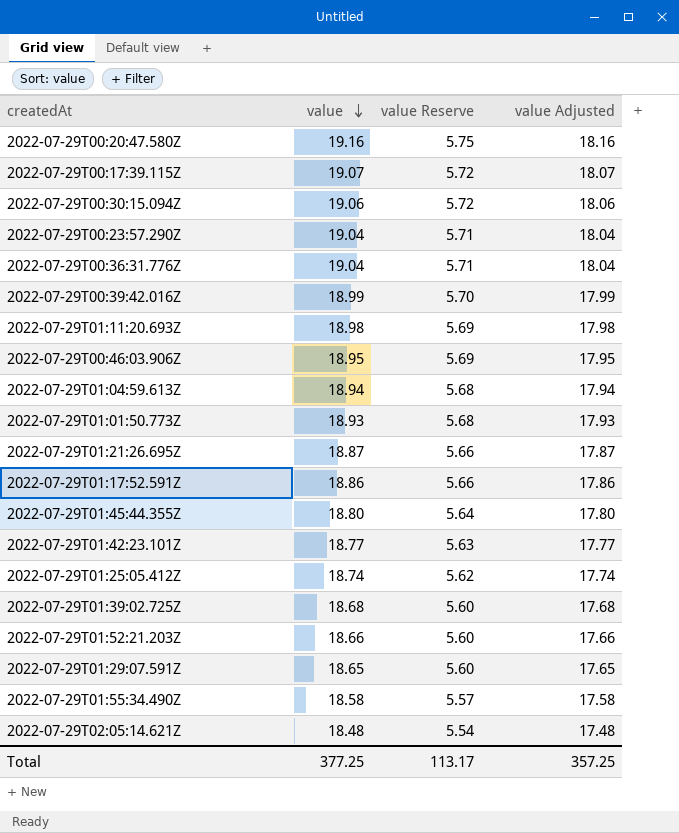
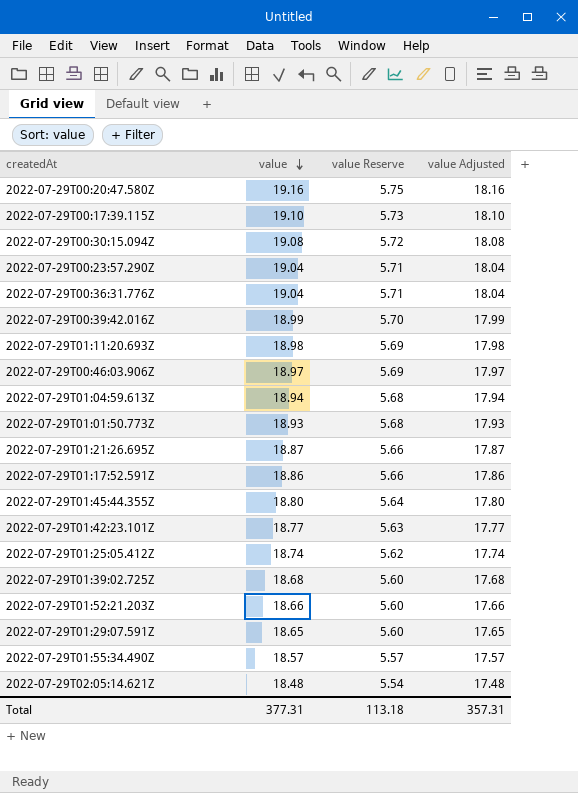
2022-07-29T00:17:39.115Z | value: 19.07 -> 19.10
2022-07-29T00:17:39.115Z | value Reserve: 5.72 -> 5.73
2022-07-29T00:17:39.115Z | value Adjusted: 18.07 -> 18.10
2022-07-29T00:30:15.094Z | value: 19.06 -> 19.08
2022-07-29T00:30:15.094Z | value Adjusted: 18.06 -> 18.08
2022-07-29T00:46:03.906Z | value: 18.95 -> 18.97
2022-07-29T00:46:03.906Z | value Adjusted: 17.95 -> 17.97
2022-07-29T01:55:34.490Z | value: 18.58 -> 18.57
2022-07-29T01:55:34.490Z | value Adjusted: 17.58 -> 17.57
Total | value: 377.25 -> 377.31
Total | value Reserve: 113.17 -> 113.18
Total | value Adjusted: 357.25 -> 357.31

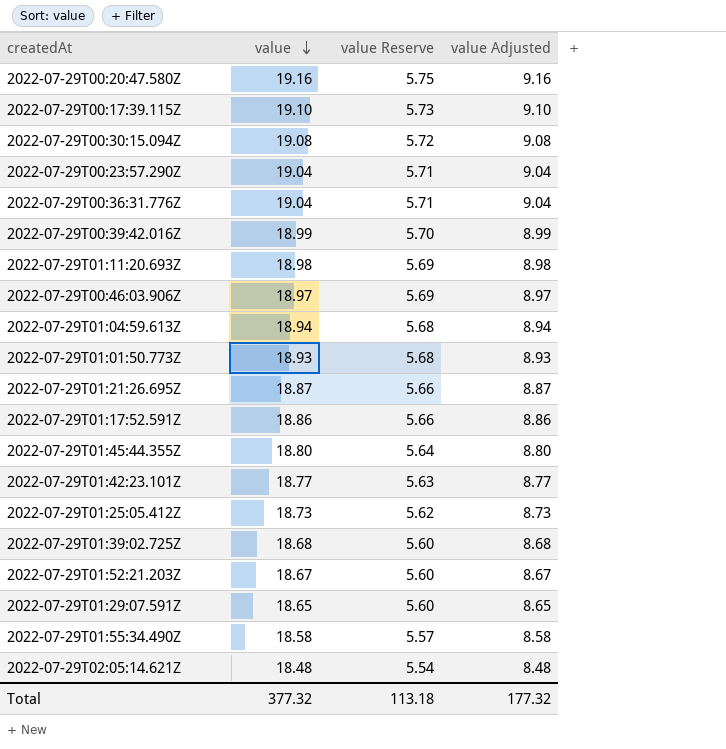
column value Adjusted | formula: [value] - 1 -> [value] - 10
2022-07-29T01:25:05.412Z | value: 18.74 -> 18.73
2022-07-29T01:52:21.203Z | value: 18.66 -> 18.67
2022-07-29T01:55:34.490Z | value: 18.57 -> 18.58
Total | value: 377.31 -> 377.32
Total | value Adjusted: 357.31 -> 177.32

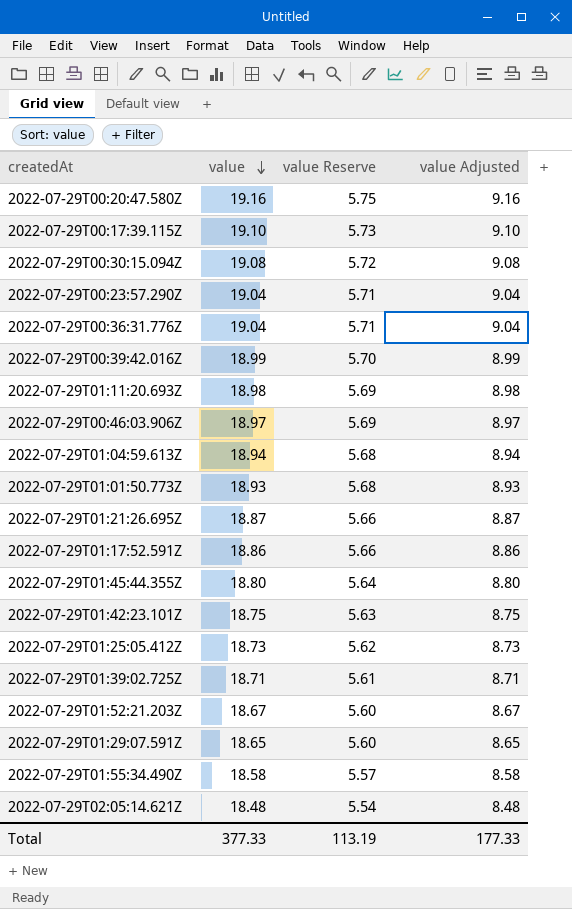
2022-07-29T01:42:23.101Z | value: 18.77 -> 18.75
2022-07-29T01:42:23.101Z | value Adjusted: 8.77 -> 8.75
2022-07-29T01:39:02.725Z | value: 18.68 -> 18.71
2022-07-29T01:39:02.725Z | value Reserve: 5.60 -> 5.61
2022-07-29T01:39:02.725Z | value Adjusted: 8.68 -> 8.71
Total | value: 377.32 -> 377.33
Total | value Reserve: 113.18 -> 113.19
Total | value Adjusted: 177.32 -> 177.33

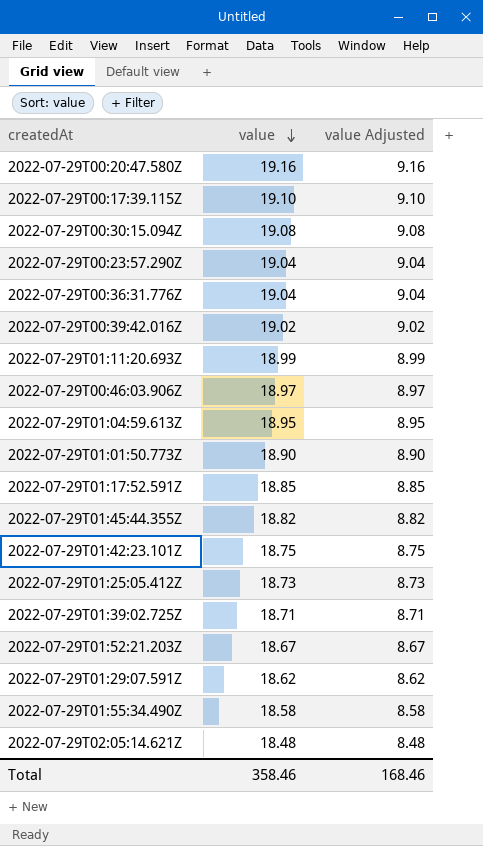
column value Reserve | formula: [value] * 0.3 -> none
row 2022-07-29T01:21:26.695Z: 18.87 | 5.66 | 8.87 -> none
2022-07-29T00:39:42.016Z | value: 18.99 -> 19.02
2022-07-29T00:39:42.016Z | value Adjusted: 8.99 -> 9.02
2022-07-29T01:11:20.693Z | value: 18.98 -> 18.99
2022-07-29T01:11:20.693Z | value Adjusted: 8.98 -> 8.99
2022-07-29T01:04:59.613Z | value: 18.94 -> 18.95
2022-07-29T01:04:59.613Z | value Adjusted: 8.94 -> 8.95
2022-07-29T01:01:50.773Z | value: 18.93 -> 18.90
2022-07-29T01:01:50.773Z | value Adjusted: 8.93 -> 8.90
2022-07-29T01:17:52.591Z | value: 18.86 -> 18.85
2022-07-29T01:17:52.591Z | value Adjusted: 8.86 -> 8.85
2022-07-29T01:45:44.355Z | value: 18.80 -> 18.82
2022-07-29T01:45:44.355Z | value Adjusted: 8.80 -> 8.82
2022-07-29T01:29:07.591Z | value: 18.65 -> 18.62
2022-07-29T01:29:07.591Z | value Adjusted: 8.65 -> 8.62
Total | value: 377.33 -> 358.46
Total | value Adjusted: 177.33 -> 168.46

